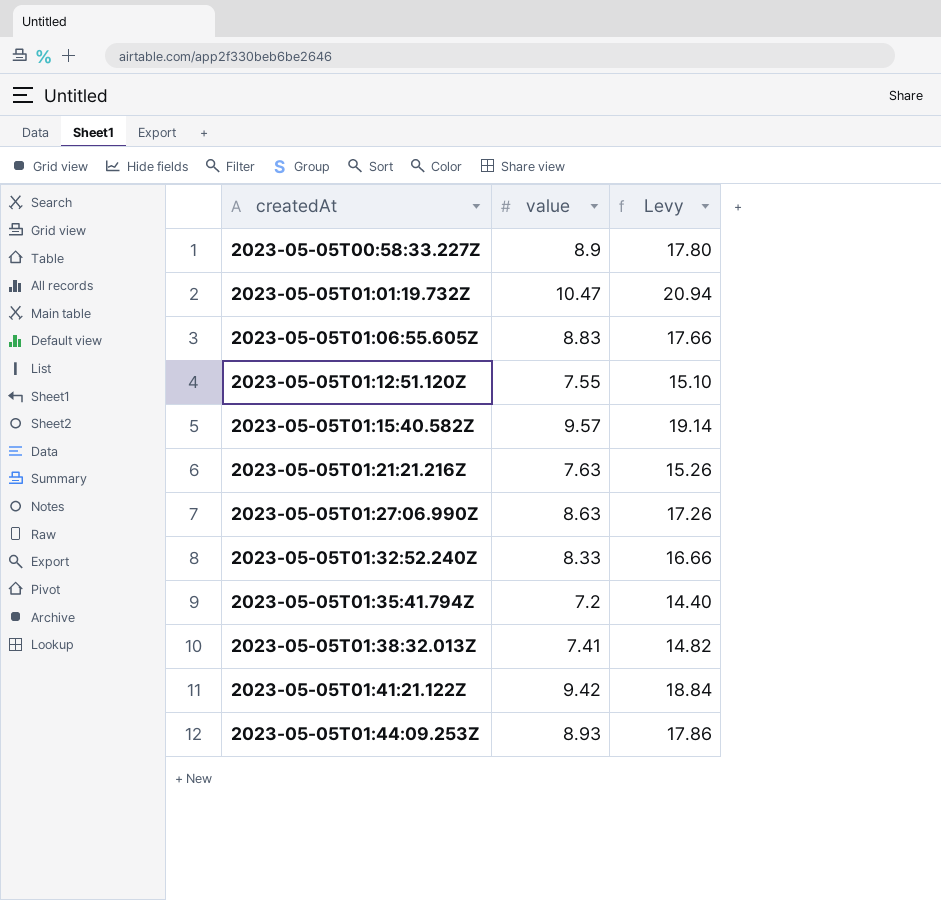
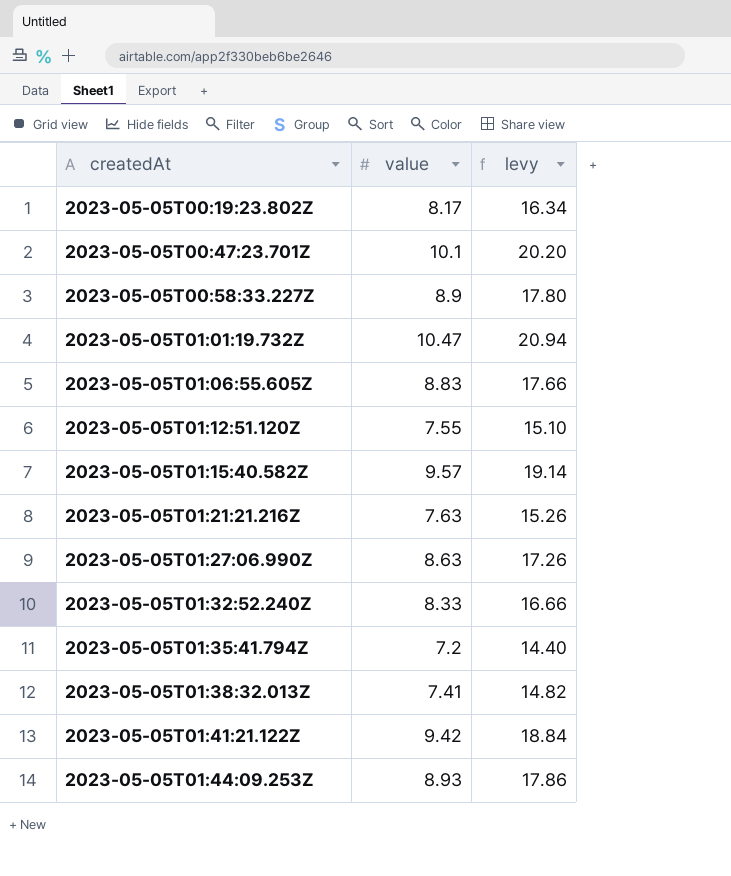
column name: Levy -> levy
row 2023-05-05T00:19:23.802Z: none -> 8.17 | 16.34
row 2023-05-05T00:47:23.701Z: none -> 10.1 | 20.20

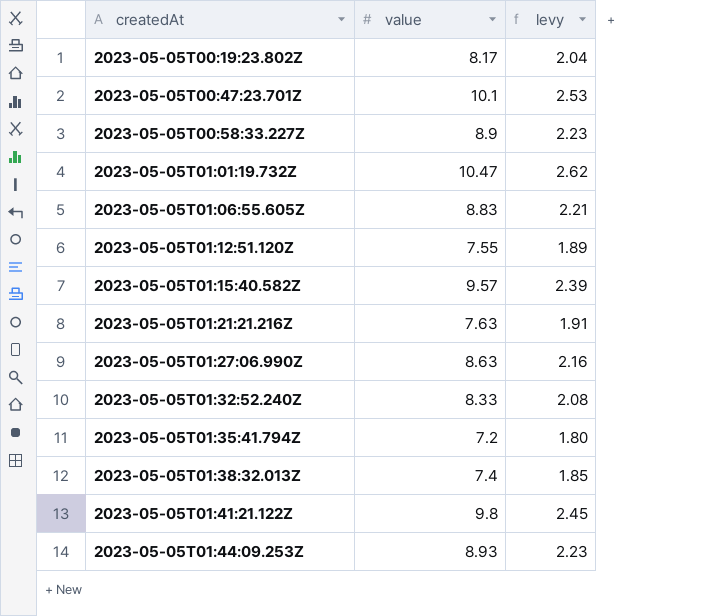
column levy | formula: [value] * 2 -> [value] * 0.25
2023-05-05T01:38:32.013Z | value: 7.41 -> 7.4
2023-05-05T01:41:21.122Z | value: 9.42 -> 9.8

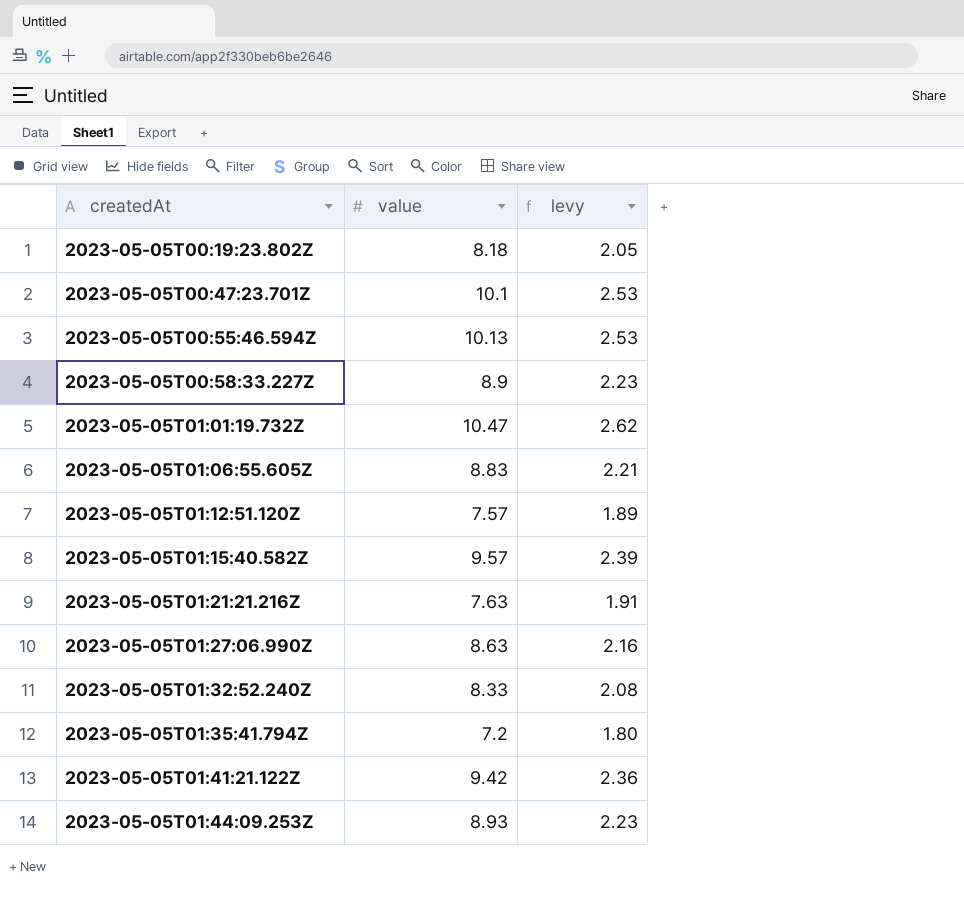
row 2023-05-05T01:38:32.013Z: 7.4 | 1.85 -> none
2023-05-05T00:19:23.802Z | value: 8.17 -> 8.18
2023-05-05T00:19:23.802Z | levy: 2.04 -> 2.05
row 2023-05-05T00:55:46.594Z: none -> 10.13 | 2.53
2023-05-05T01:12:51.120Z | value: 7.55 -> 7.57
2023-05-05T01:41:21.122Z | value: 9.8 -> 9.42
2023-05-05T01:41:21.122Z | levy: 2.45 -> 2.36

